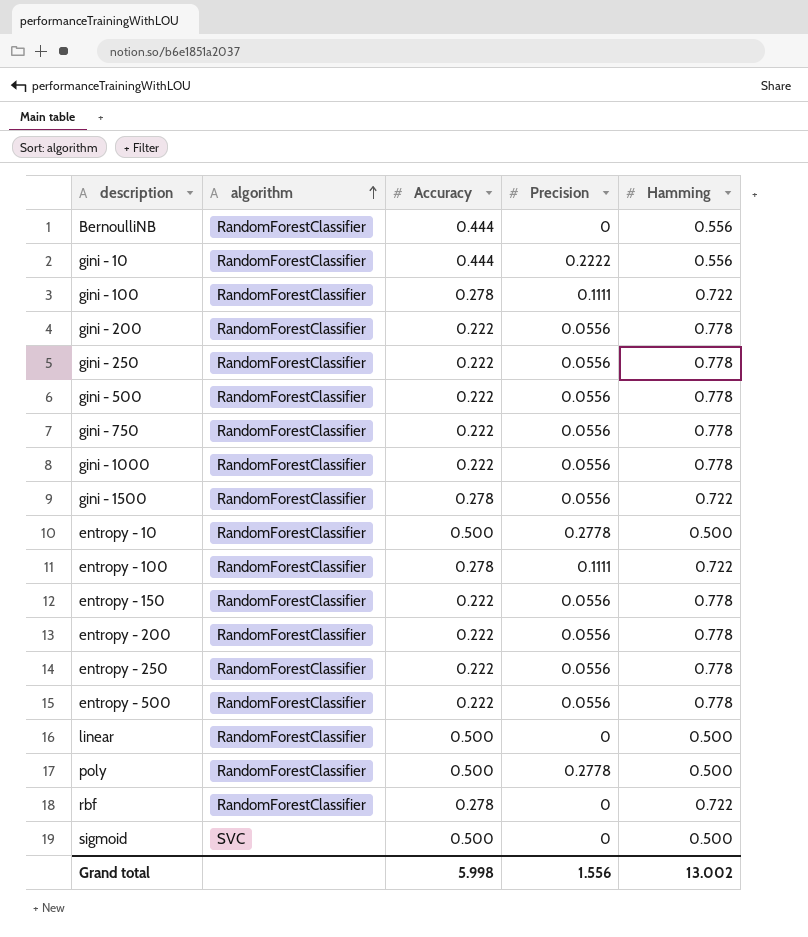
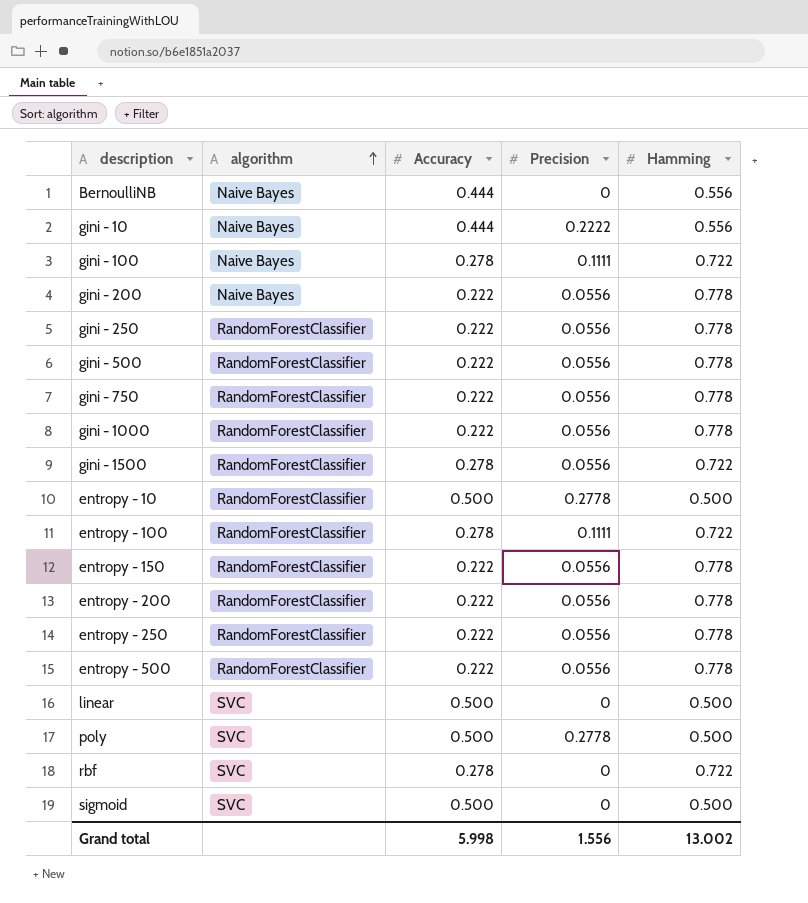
BernoulliNB | algorithm: RandomForestClassifier -> Naive Bayes
gini - 10 | algorithm: RandomForestClassifier -> Naive Bayes
gini - 100 | algorithm: RandomForestClassifier -> Naive Bayes
gini - 200 | algorithm: RandomForestClassifier -> Naive Bayes
linear | algorithm: RandomForestClassifier -> SVC
poly | algorithm: RandomForestClassifier -> SVC
rbf | algorithm: RandomForestClassifier -> SVC

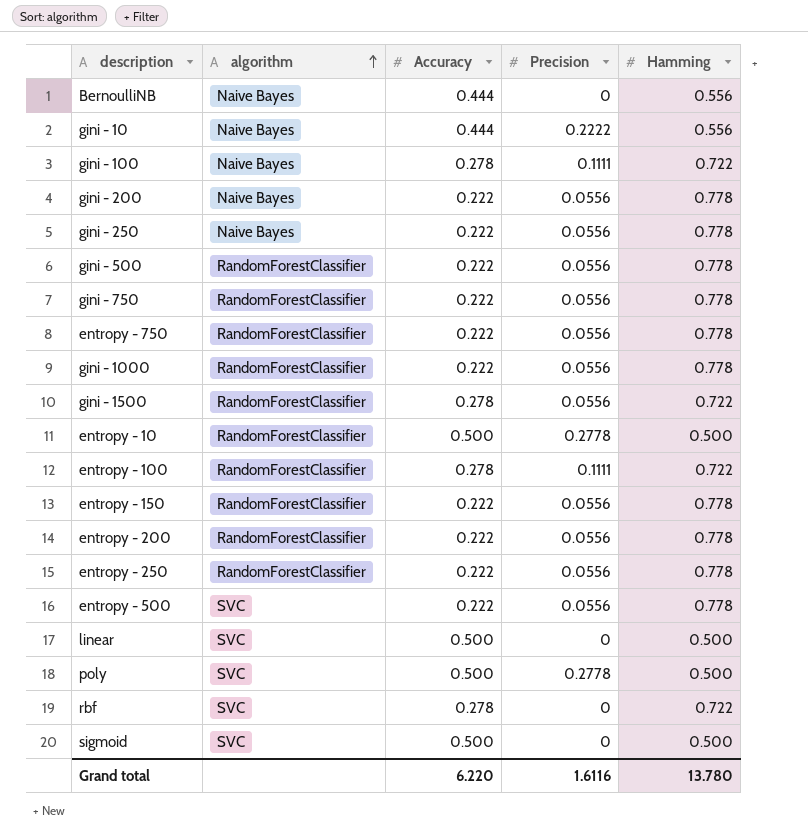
gini - 250 | algorithm: RandomForestClassifier -> Naive Bayes
row entropy - 750: none -> RandomForestClassifier | 0.222 | 0.0556 | 0.778
entropy - 500 | algorithm: RandomForestClassifier -> SVC
Grand total | Accuracy: 5.998 -> 6.220
Grand total | Precision: 1.556 -> 1.6116
Grand total | Hamming: 13.002 -> 13.780

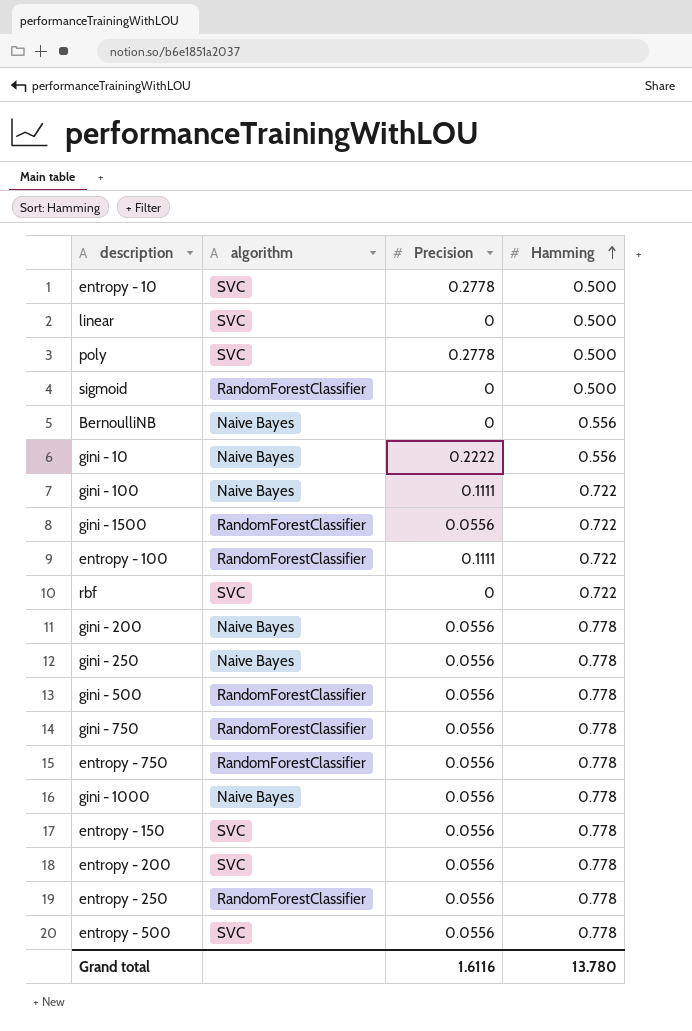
row order: algorithm ascending -> Hamming ascending
column Accuracy | position: 3 -> none
entropy - 10 | algorithm: RandomForestClassifier -> SVC
sigmoid | algorithm: SVC -> RandomForestClassifier
gini - 1000 | algorithm: RandomForestClassifier -> Naive Bayes
entropy - 150 | algorithm: RandomForestClassifier -> SVC
entropy - 200 | algorithm: RandomForestClassifier -> SVC

